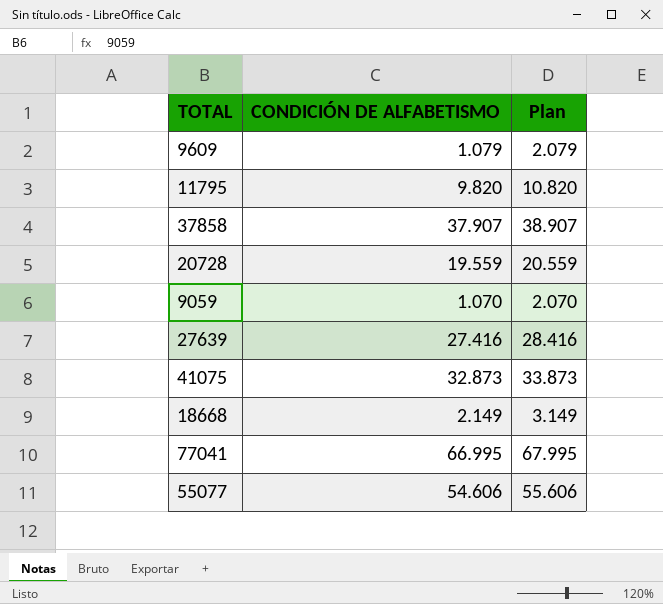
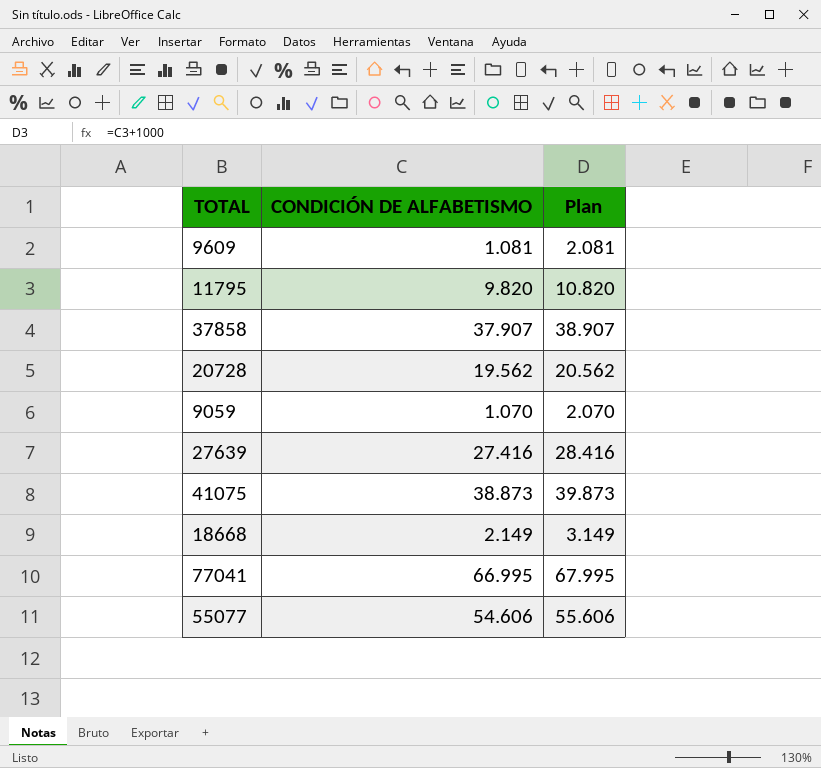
9609 | CONDICIÓN DE ALFABETISMO: 1.079 -> 1.081
9609 | Plan: 2.079 -> 2.081
20728 | CONDICIÓN DE ALFABETISMO: 19.559 -> 19.562
20728 | Plan: 20.559 -> 20.562
41075 | CONDICIÓN DE ALFABETISMO: 32.873 -> 38.873
41075 | Plan: 33.873 -> 39.873

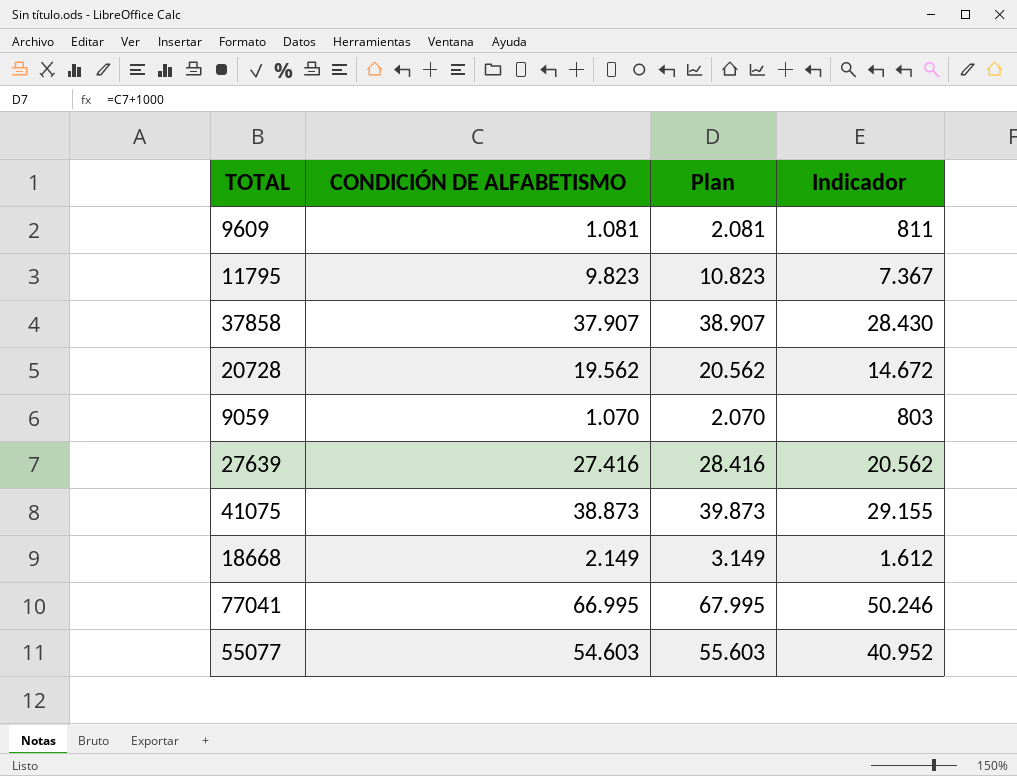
column Indicador | formula: none -> [CONDICIÓN DE ALFABETISMO] * 0,75
11795 | CONDICIÓN DE ALFABETISMO: 9.820 -> 9.823
11795 | Plan: 10.820 -> 10.823
55077 | CONDICIÓN DE ALFABETISMO: 54.606 -> 54.603
55077 | Plan: 55.606 -> 55.603

